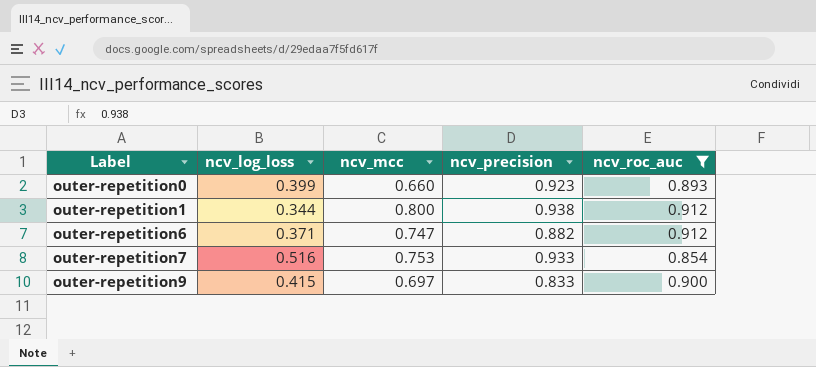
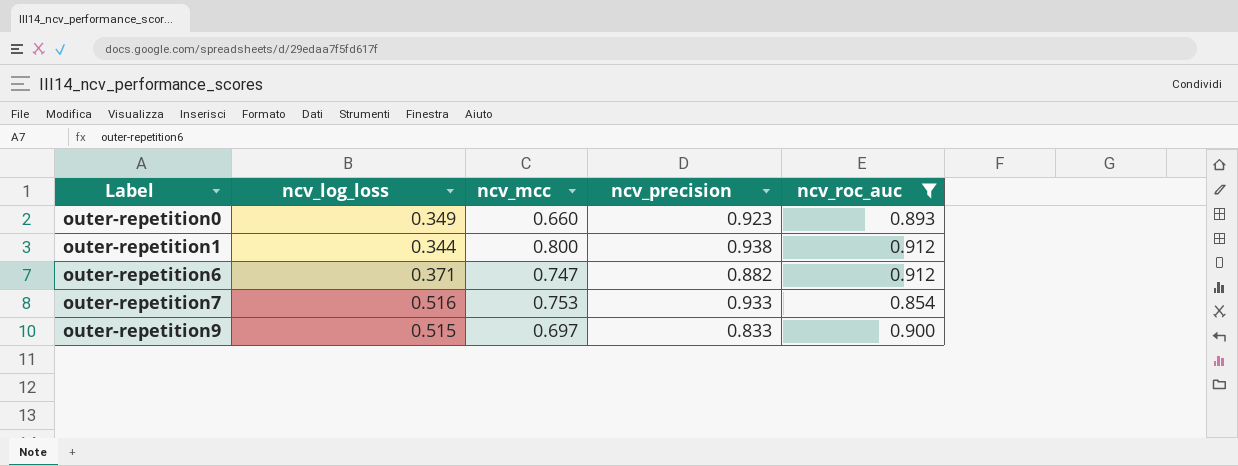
outer-repetition0 | ncv_log_loss: 0.399 -> 0.349
outer-repetition9 | ncv_log_loss: 0.415 -> 0.515

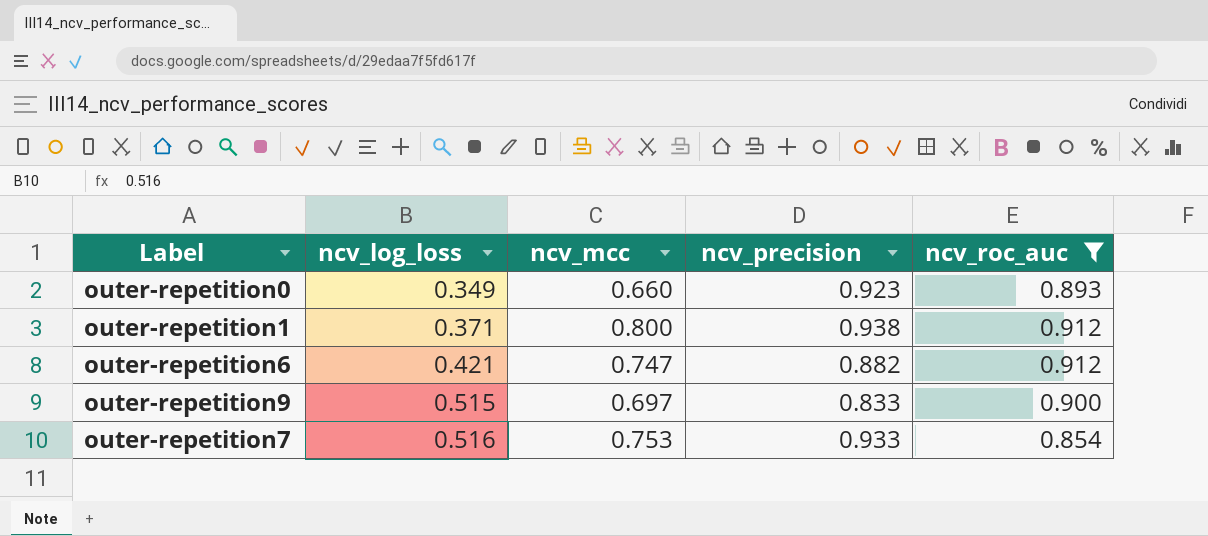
row order: Label ascending -> ncv_log_loss ascending
outer-repetition1 | ncv_log_loss: 0.344 -> 0.371
outer-repetition6 | ncv_log_loss: 0.371 -> 0.421

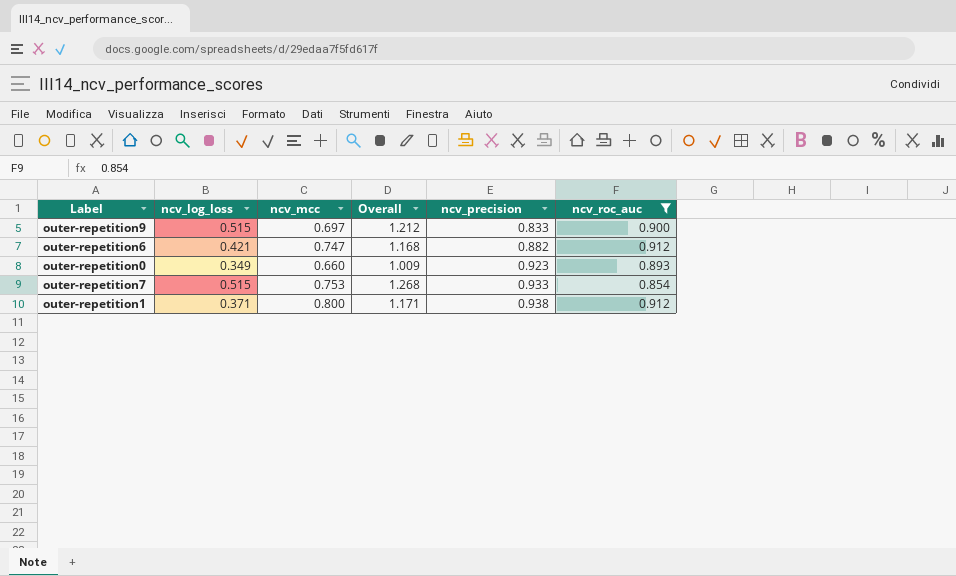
row order: ncv_log_loss ascending -> ncv_precision ascending
column Overall | formula: none -> [ncv_log_loss] + [ncv_mcc]
outer-repetition7 | ncv_log_loss: 0.516 -> 0.515

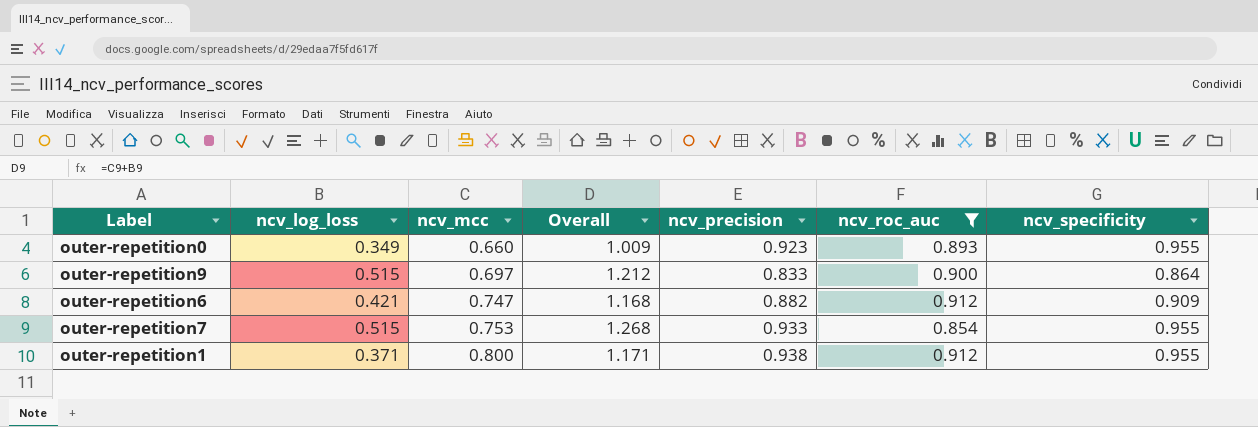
row order: ncv_precision ascending -> ncv_mcc ascending
column ncv_specificity | position: none -> 7

